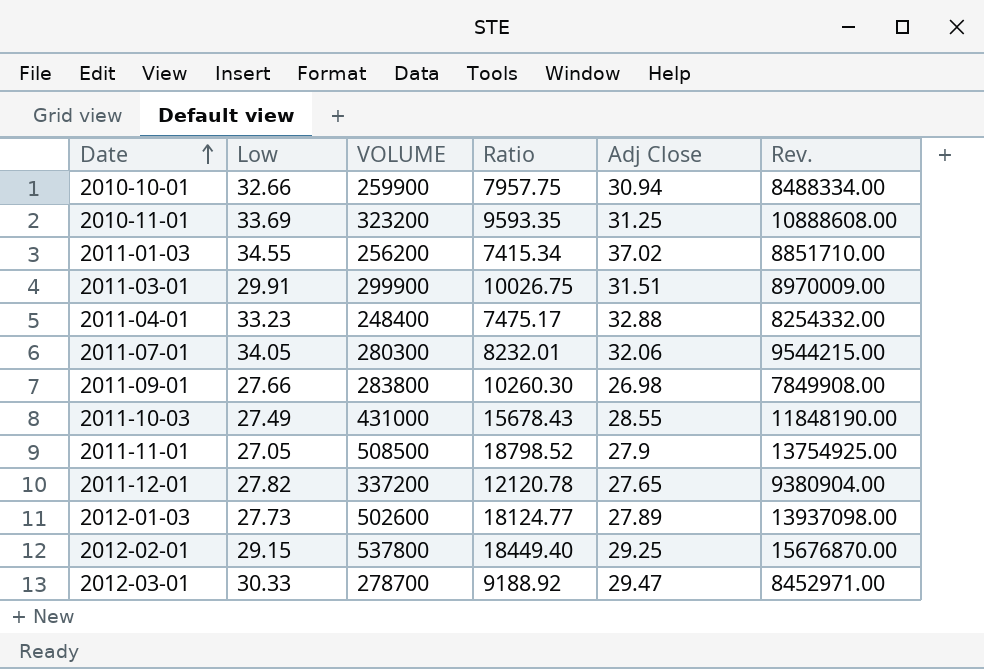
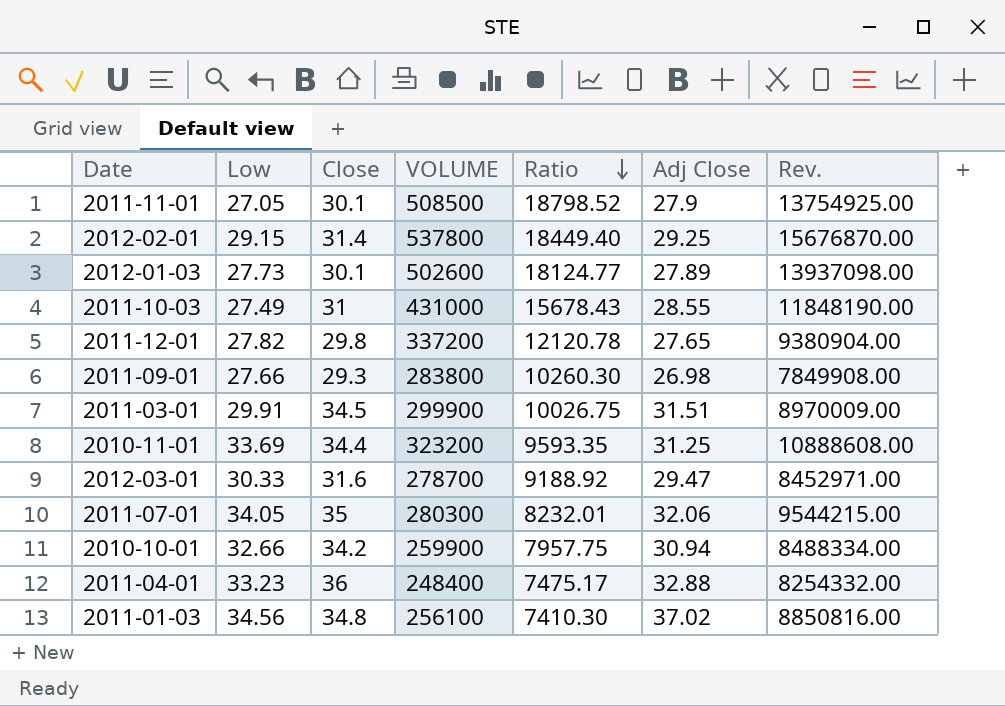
row order: Date ascending -> Ratio descending
column Close | position: none -> 3
2011-01-03 | Low: 34.55 -> 34.56
2011-01-03 | VOLUME: 256200 -> 256100
2011-01-03 | Ratio: 7415.34 -> 7410.30
2011-01-03 | Rev.: 8851710.00 -> 8850816.00

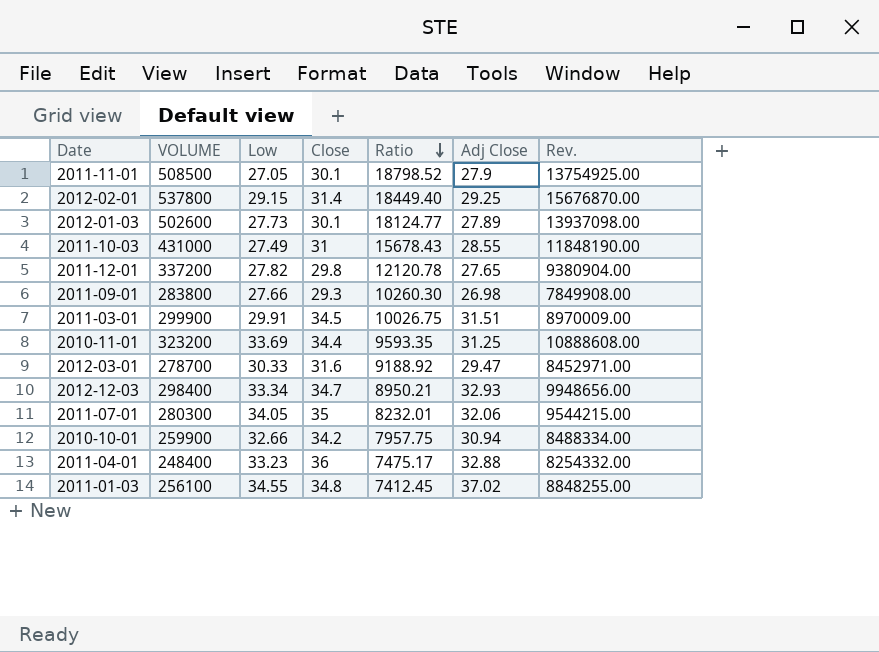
column VOLUME | position: 4 -> 2
row 2012-12-03: none -> 298400 | 33.34 | 34.7 | 8950.21 | 32.93 | 9948656.00
2011-01-03 | Low: 34.56 -> 34.55
2011-01-03 | Ratio: 7410.30 -> 7412.45
2011-01-03 | Rev.: 8850816.00 -> 8848255.00

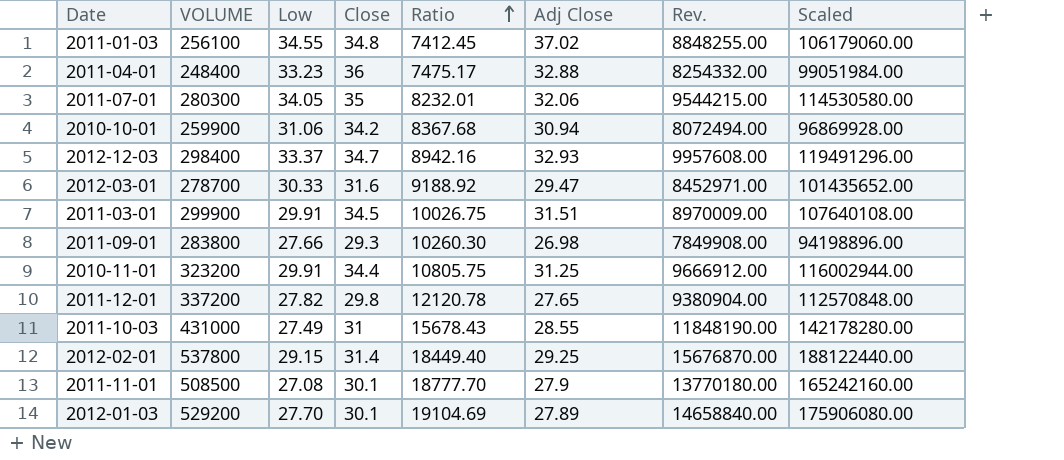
row order: Ratio descending -> Ratio ascending
column Scaled | formula: none -> [Rev.] * 12
2010-10-01 | Low: 32.66 -> 31.06
2010-10-01 | Ratio: 7957.75 -> 8367.68
2010-10-01 | Rev.: 8488334.00 -> 8072494.00
2012-12-03 | Low: 33.34 -> 33.37
2012-12-03 | Ratio: 8950.21 -> 8942.16
2012-12-03 | Rev.: 9948656.00 -> 9957608.00
2010-11-01 | Low: 33.69 -> 29.91
2010-11-01 | Ratio: 9593.35 -> 10805.75
2010-11-01 | Rev.: 10888608.00 -> 9666912.00
2011-11-01 | Low: 27.05 -> 27.08
2011-11-01 | Ratio: 18798.52 -> 18777.70
2011-11-01 | Rev.: 13754925.00 -> 13770180.00
2012-01-03 | VOLUME: 502600 -> 529200
2012-01-03 | Low: 27.73 -> 27.70
2012-01-03 | Ratio: 18124.77 -> 19104.69
2012-01-03 | Rev.: 13937098.00 -> 14658840.00

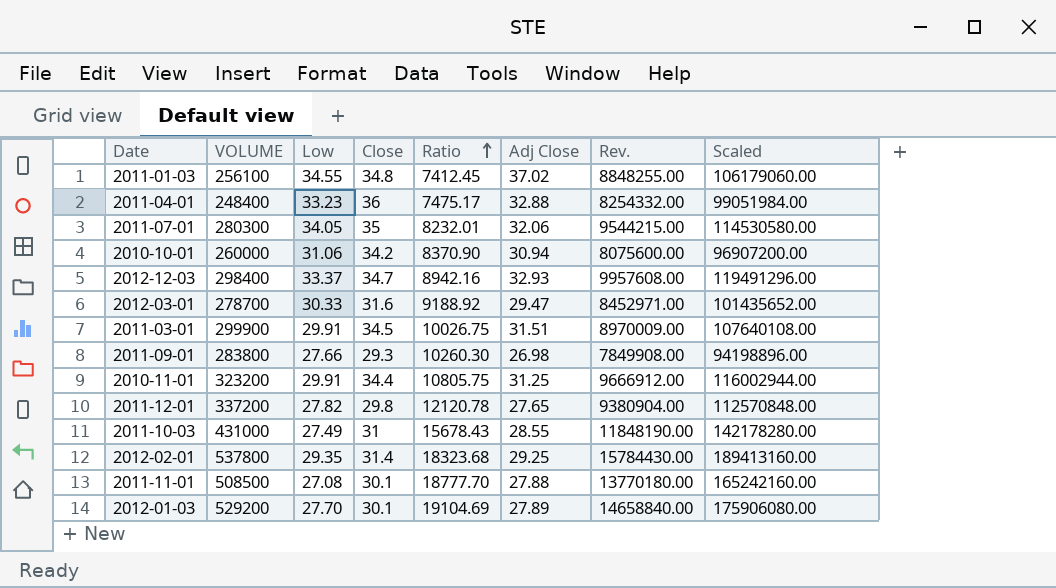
2010-10-01 | VOLUME: 259900 -> 260000
2010-10-01 | Ratio: 8367.68 -> 8370.90
2010-10-01 | Rev.: 8072494.00 -> 8075600.00
2010-10-01 | Scaled: 96869928.00 -> 96907200.00
2012-02-01 | Low: 29.15 -> 29.35
2012-02-01 | Ratio: 18449.40 -> 18323.68
2012-02-01 | Rev.: 15676870.00 -> 15784430.00
2012-02-01 | Scaled: 188122440.00 -> 189413160.00
2011-11-01 | Adj Close: 27.9 -> 27.88

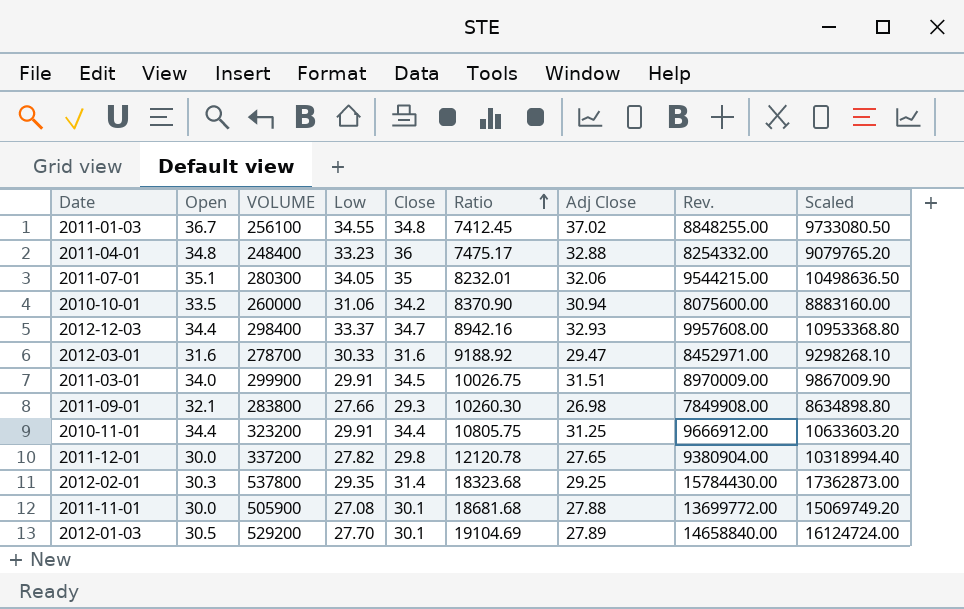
column Open | position: none -> 2
column Scaled | formula: [Rev.] * 12 -> [Rev.] * 1.1
row 2011-10-03: 431000 | 27.49 | 31 | 15678.43 | 28.55 | 11848190.00 | 142178280.00 -> none
2011-11-01 | VOLUME: 508500 -> 505900
2011-11-01 | Ratio: 18777.70 -> 18681.68
2011-11-01 | Rev.: 13770180.00 -> 13699772.00

